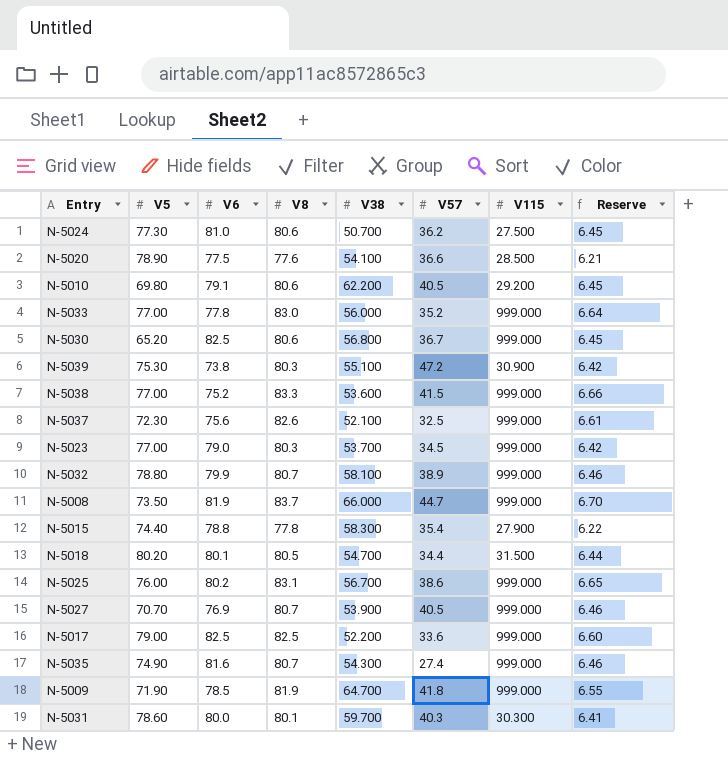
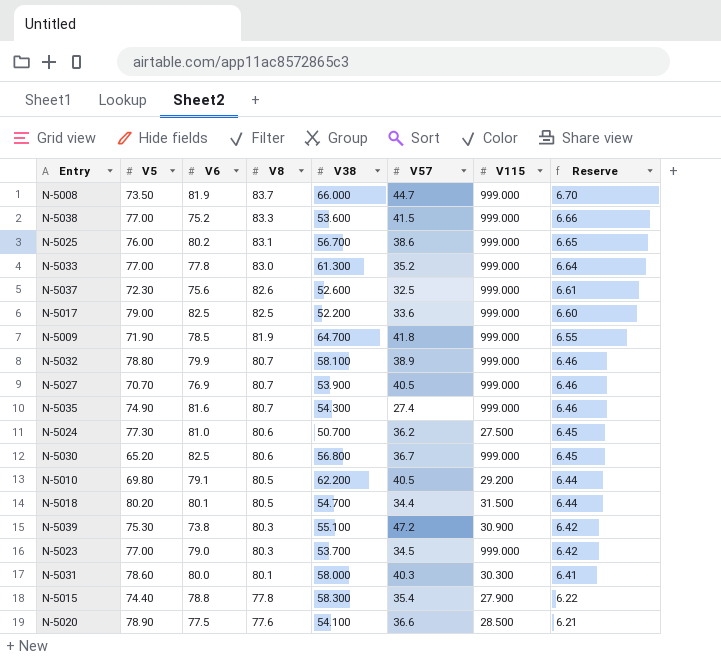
row order: none -> V8 descending
N-5033 | V38: 56.000 -> 61.300
N-5037 | V38: 52.100 -> 52.600
N-5010 | V8: 80.6 -> 80.5
N-5010 | Reserve: 6.45 -> 6.44
N-5031 | V38: 59.700 -> 58.000

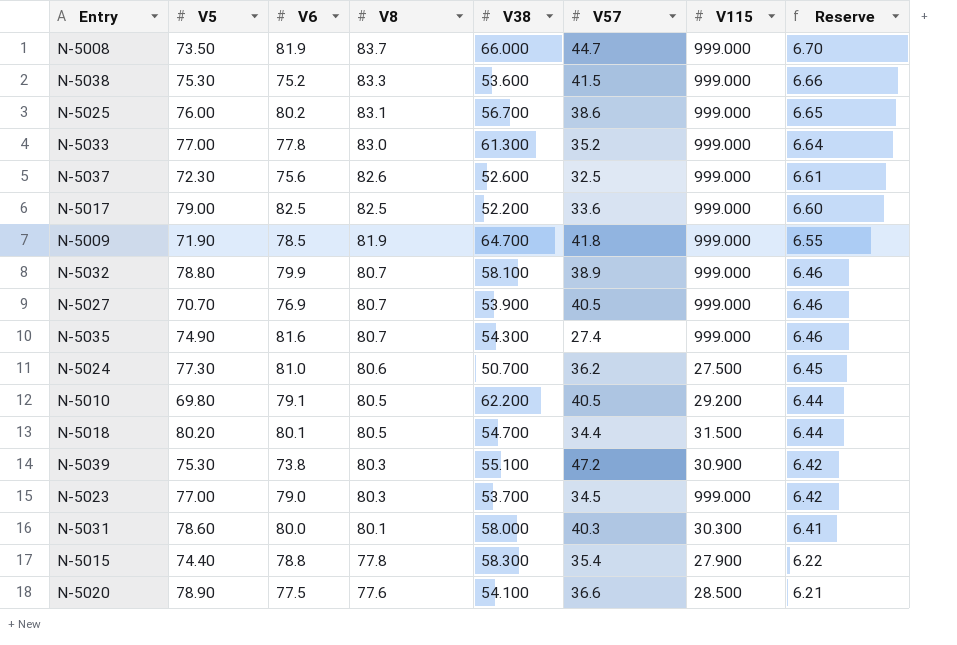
row N-5030: 65.20 | 82.5 | 80.6 | 56.800 | 36.7 | 999.000 | 6.45 -> none
N-5038 | V5: 77.00 -> 75.30

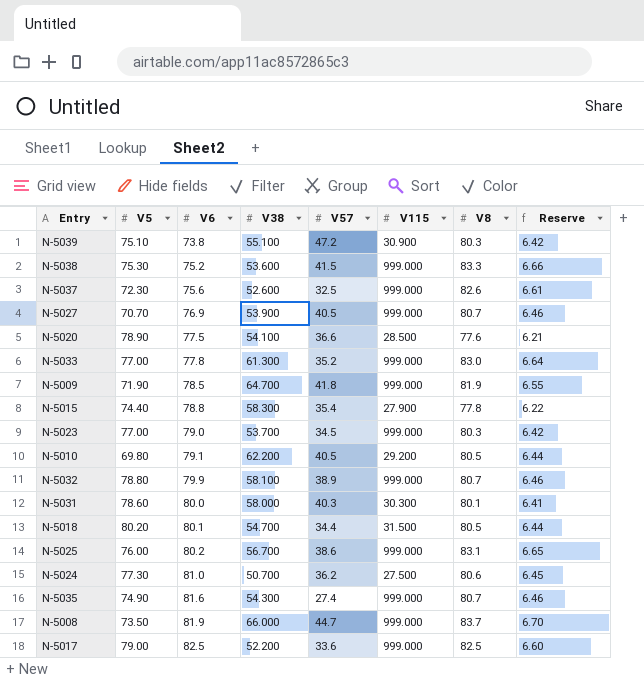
row order: V8 descending -> V6 ascending
column V8 | position: 4 -> 7
N-5039 | V5: 75.30 -> 75.10

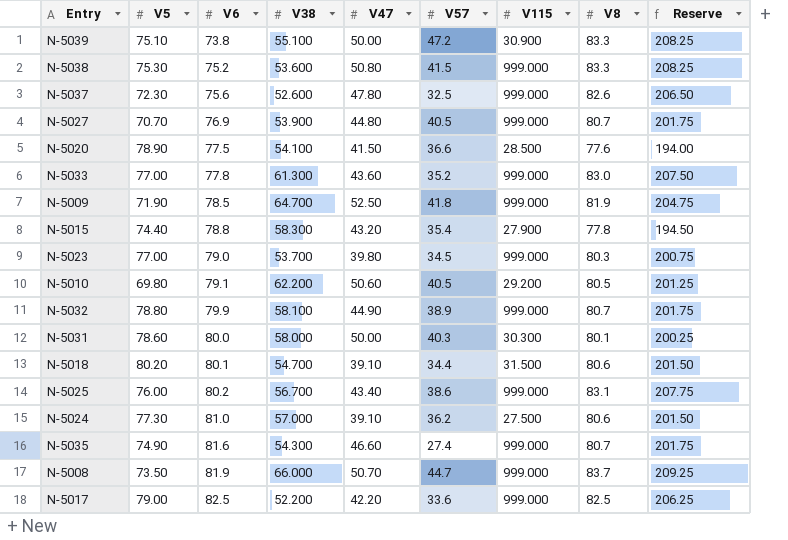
column V47 | position: none -> 5
column Reserve | formula: [V8] * 0.08 -> [V8] * 2.5
N-5039 | V8: 80.3 -> 83.3
N-5018 | V8: 80.5 -> 80.6
N-5024 | V38: 50.700 -> 57.000

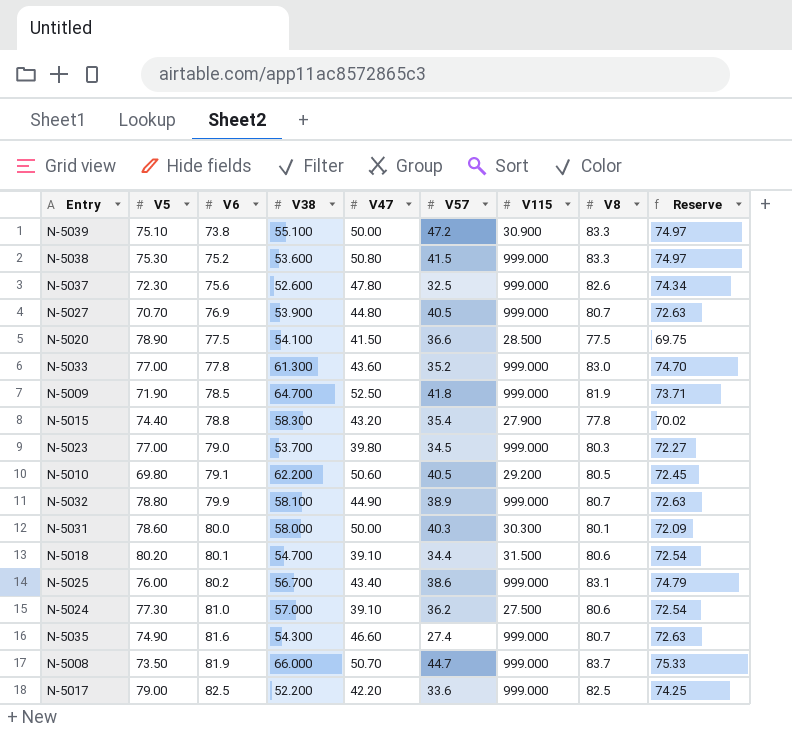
column Reserve | formula: [V8] * 2.5 -> [V8] * 0.9
N-5020 | V8: 77.6 -> 77.5

